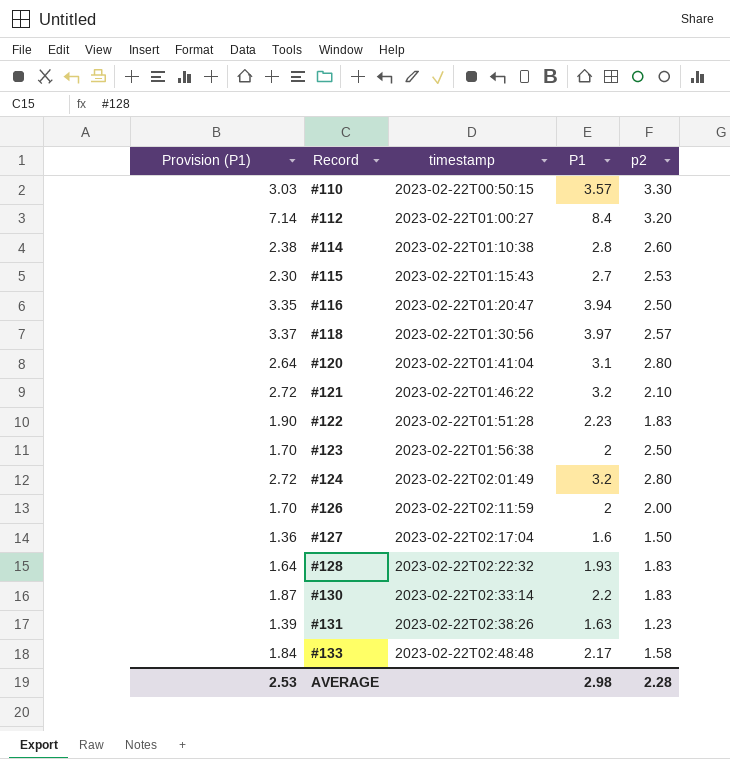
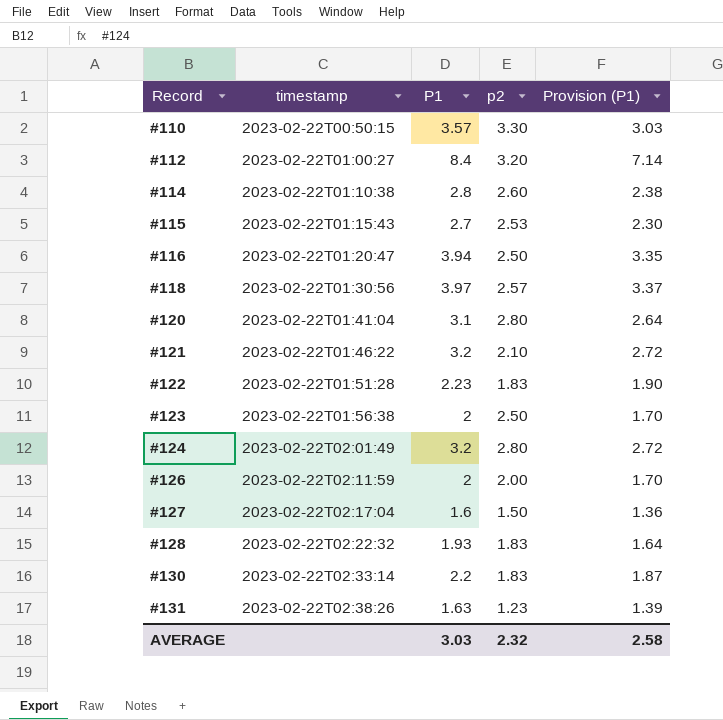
column Provision (P1) | position: 1 -> 5
row #133: 1.84 | 2023-02-22T02:48:48 | 2.17 | 1.58 -> none
AVERAGE | P1: 2.98 -> 3.03
AVERAGE | p2: 2.28 -> 2.32
AVERAGE | Provision (P1): 2.53 -> 2.58

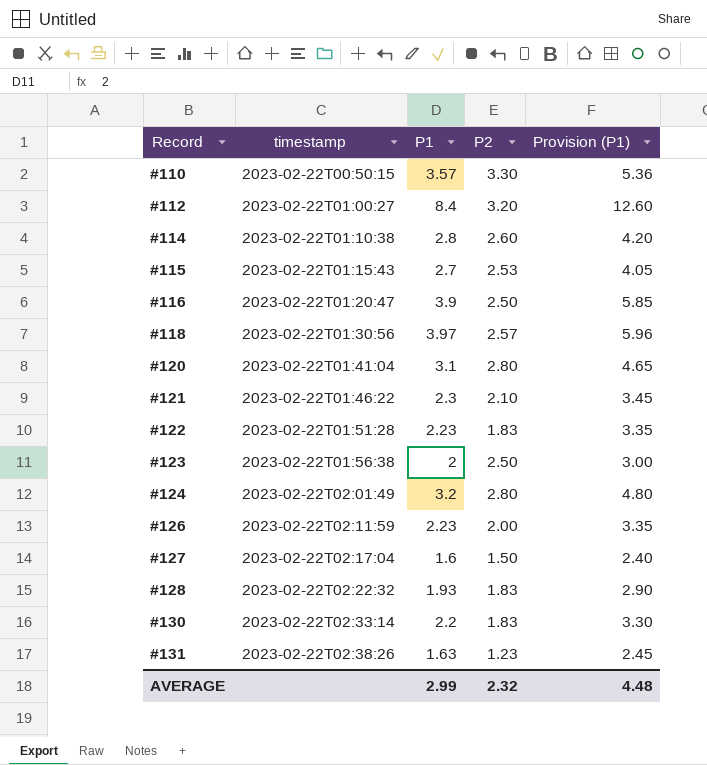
column name: p2 -> P2
column Provision (P1) | formula: [P1] * 0.85 -> [P1] * 1.5
#116 | P1: 3.94 -> 3.9
#121 | P1: 3.2 -> 2.3
#126 | P1: 2 -> 2.23
AVERAGE | P1: 3.03 -> 2.99
AVERAGE | Provision (P1): 2.58 -> 4.48

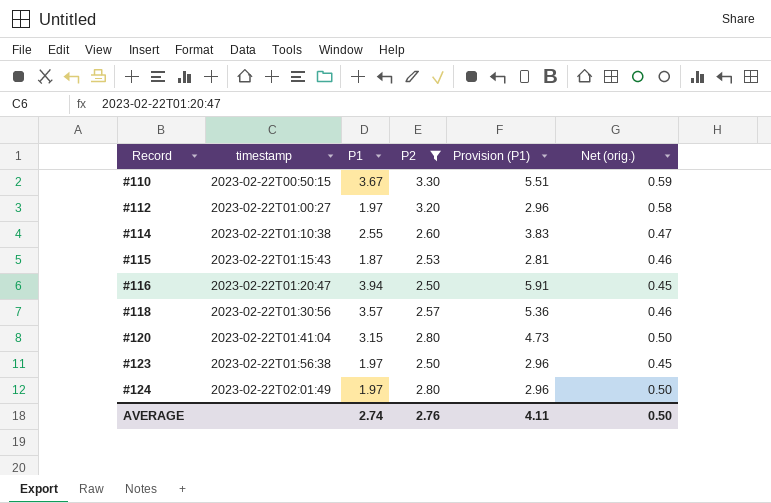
filter: none -> P2 >= 2.50
column Net (orig.) | formula: none -> [P2] * 0.18
#110 | P1: 3.57 -> 3.67
#110 | Provision (P1): 5.36 -> 5.51
#112 | P1: 8.4 -> 1.97
#112 | Provision (P1): 12.60 -> 2.96
#114 | P1: 2.8 -> 2.55
#114 | Provision (P1): 4.20 -> 3.83
#115 | P1: 2.7 -> 1.87
#115 | Provision (P1): 4.05 -> 2.81
#116 | P1: 3.9 -> 3.94
#116 | Provision (P1): 5.85 -> 5.91
#118 | P1: 3.97 -> 3.57
#118 | Provision (P1): 5.96 -> 5.36
#120 | P1: 3.1 -> 3.15
#120 | Provision (P1): 4.65 -> 4.73
#123 | P1: 2 -> 1.97
#123 | Provision (P1): 3.00 -> 2.96
#124 | P1: 3.2 -> 1.97
#124 | Provision (P1): 4.80 -> 2.96
AVERAGE | P1: 2.99 -> 2.74
AVERAGE | P2: 2.32 -> 2.76
AVERAGE | Provision (P1): 4.48 -> 4.11

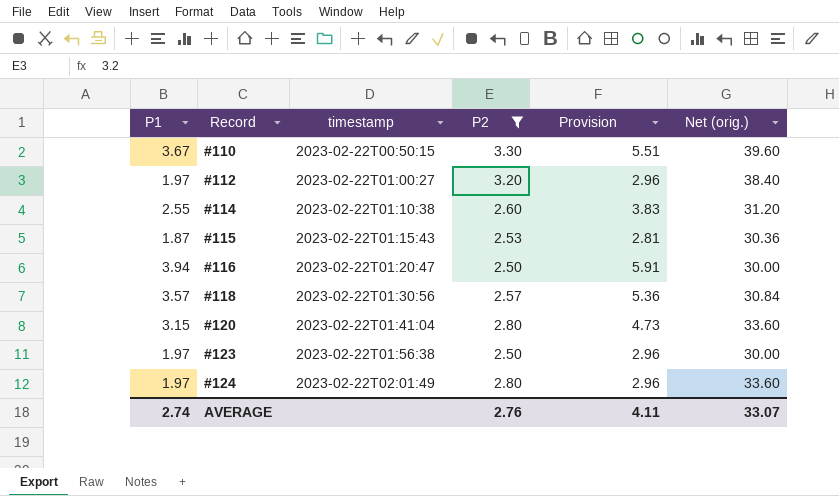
column P1 | position: 3 -> 1
column name: Provision (P1) -> Provision
column Net (orig.) | formula: [P2] * 0.18 -> [P2] * 12
AVERAGE | Net (orig.): 0.50 -> 33.07

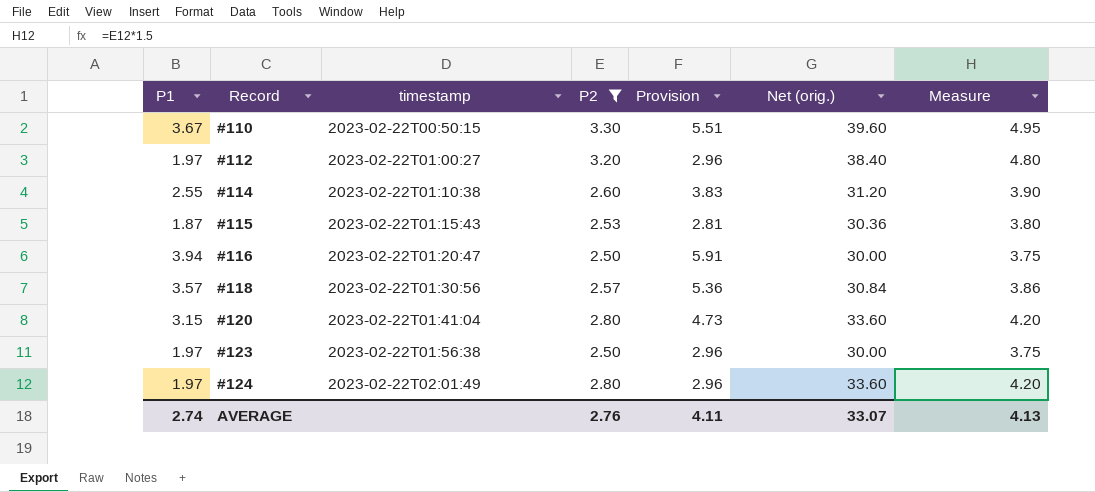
column Measure | formula: none -> [P2] * 1.5

